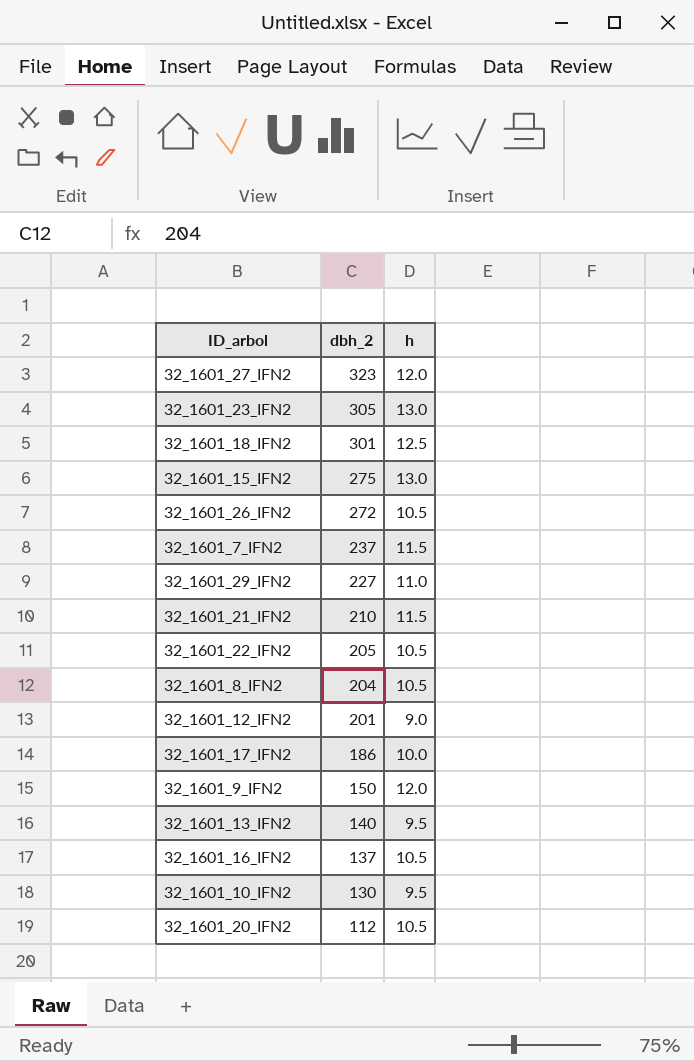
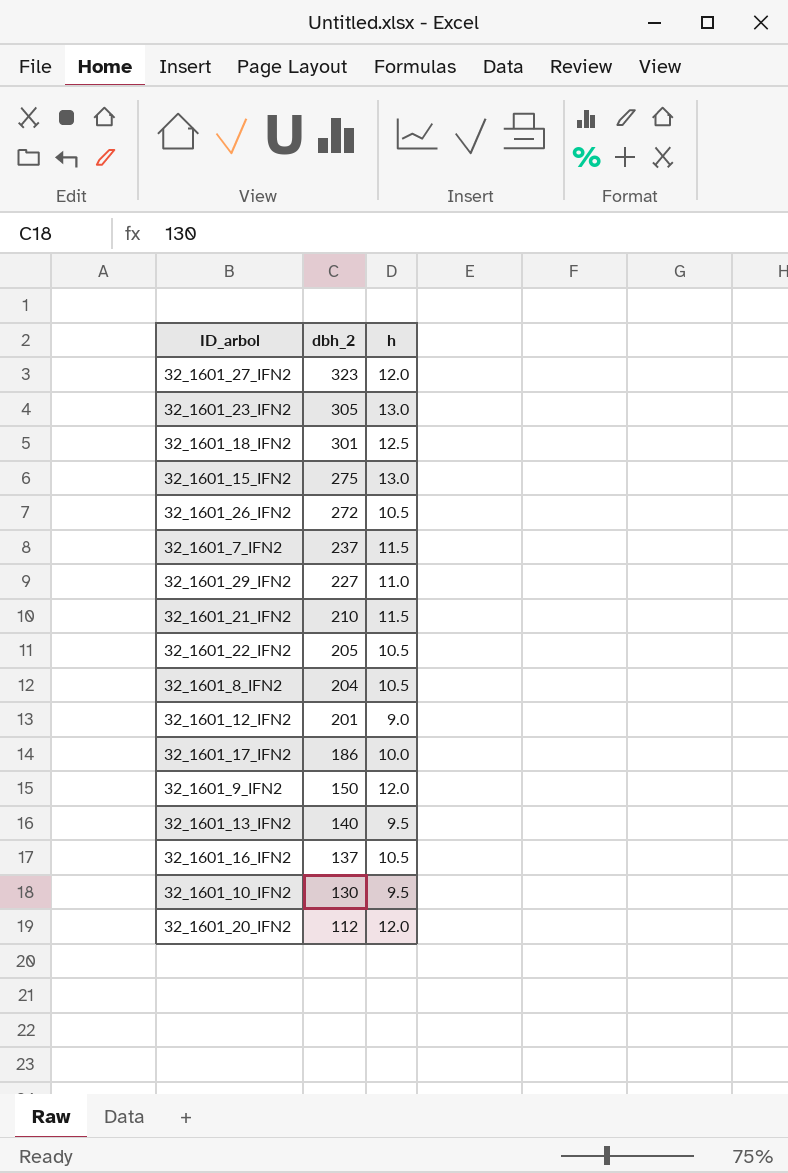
32_1601_20_IFN2 | h: 10.5 -> 12.0

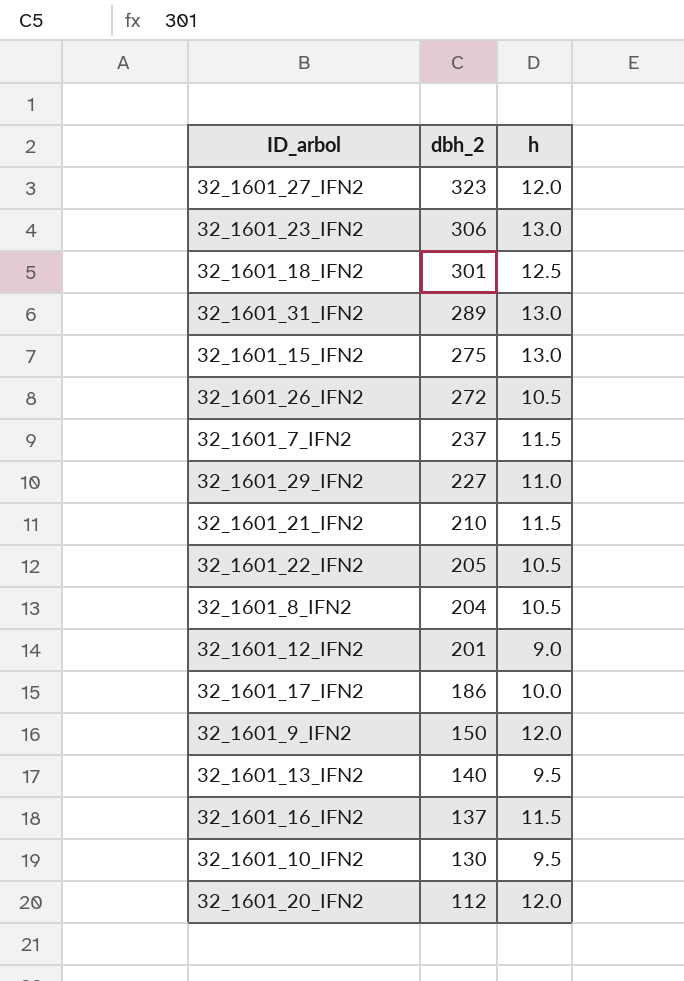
32_1601_23_IFN2 | dbh_2: 305 -> 306
row 32_1601_31_IFN2: none -> 289 | 13.0
32_1601_16_IFN2 | h: 10.5 -> 11.5

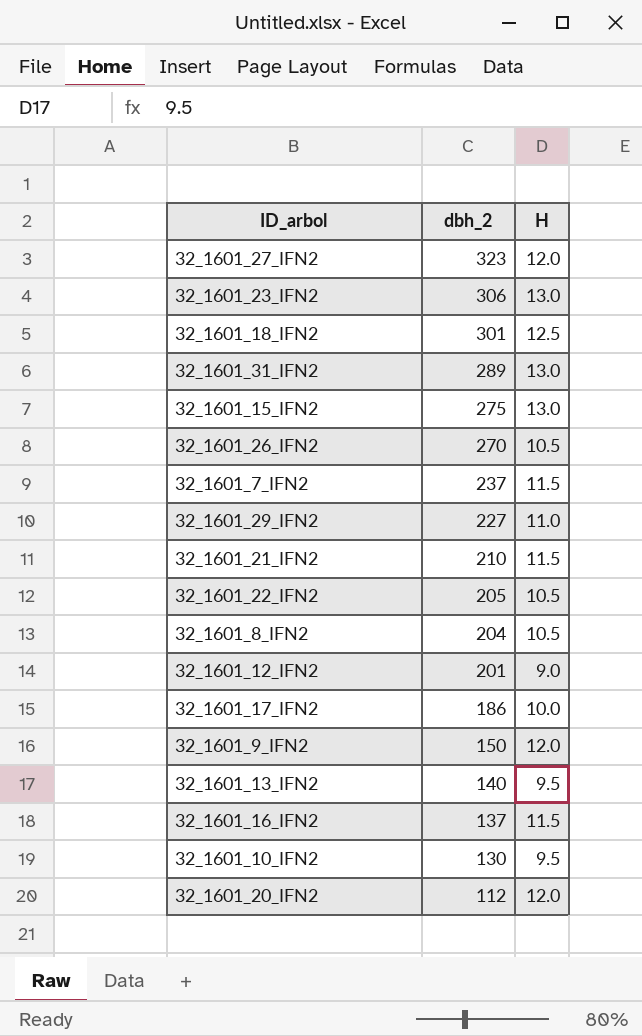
column name: h -> H
32_1601_26_IFN2 | dbh_2: 272 -> 270

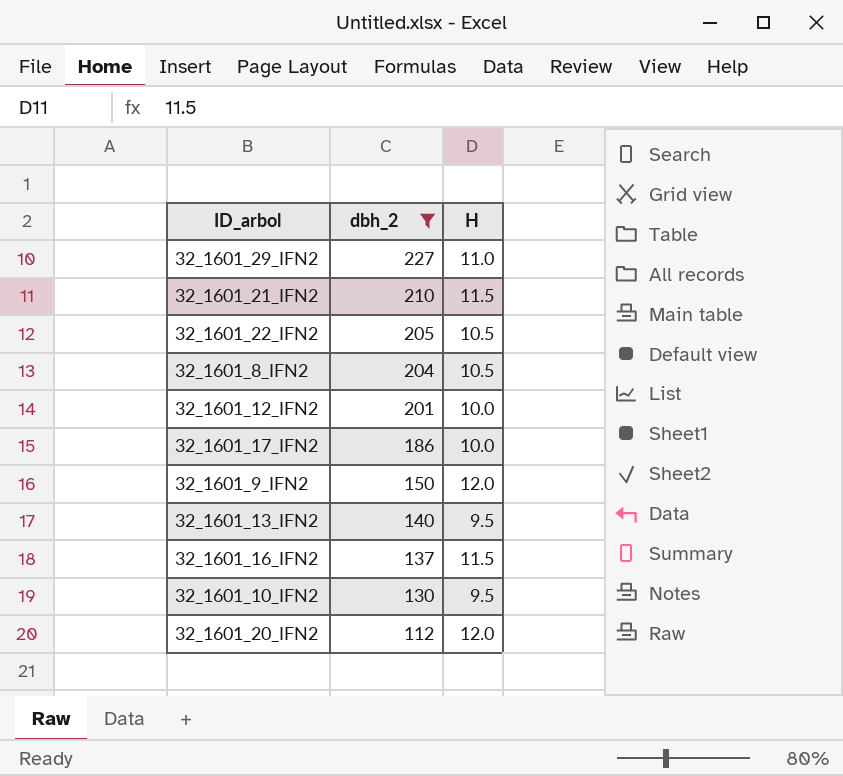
filter: none -> dbh_2 <= 227
32_1601_12_IFN2 | H: 9.0 -> 10.0

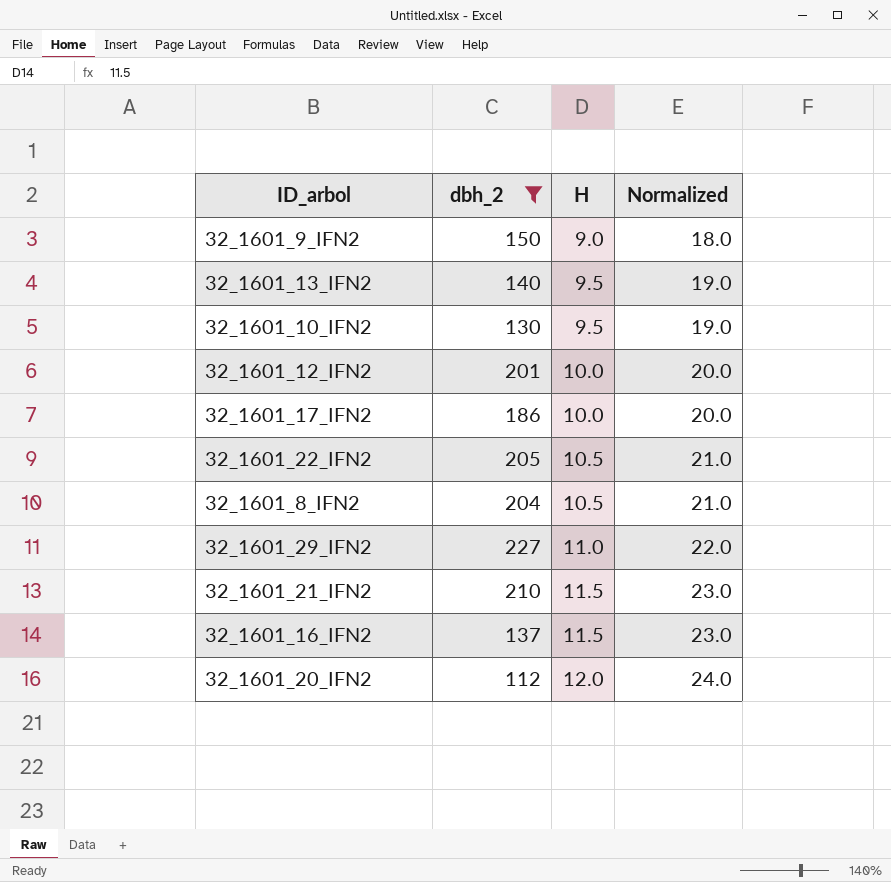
row order: dbh_2 descending -> H ascending
column Normalized | formula: none -> [H] * 2
32_1601_9_IFN2 | H: 12.0 -> 9.0

